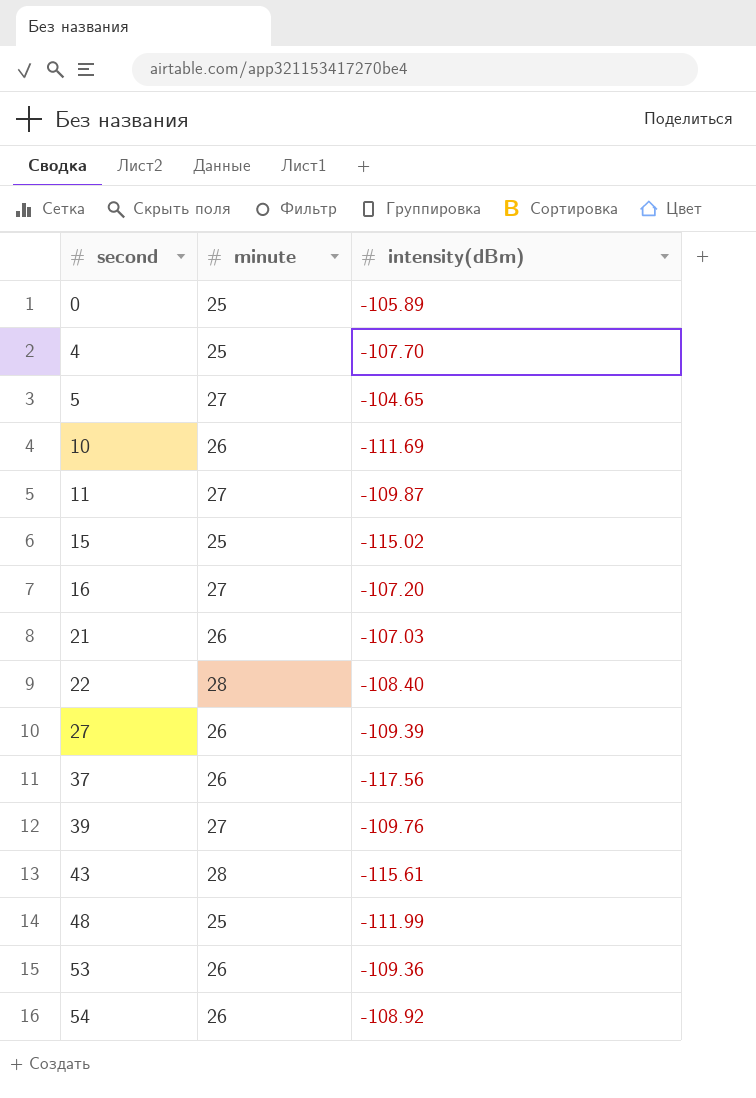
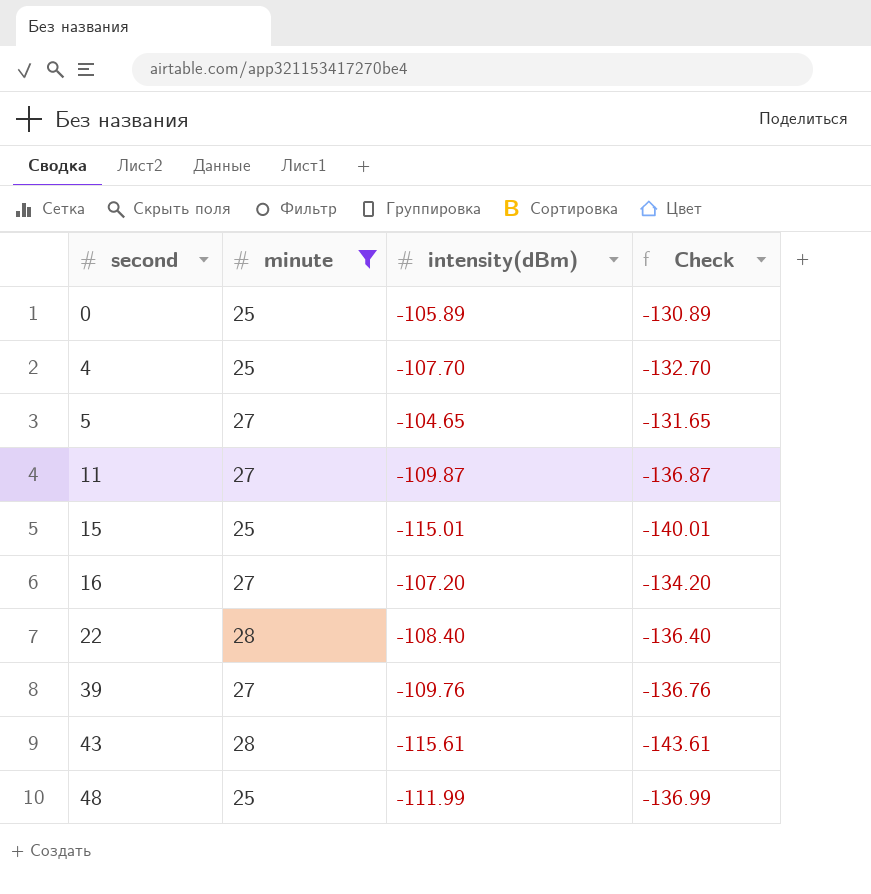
filter: none -> minute != 26
column Check | formula: none -> [intensity(dBm)] - [minute]
15 | intensity(dBm): -115.02 -> -115.01

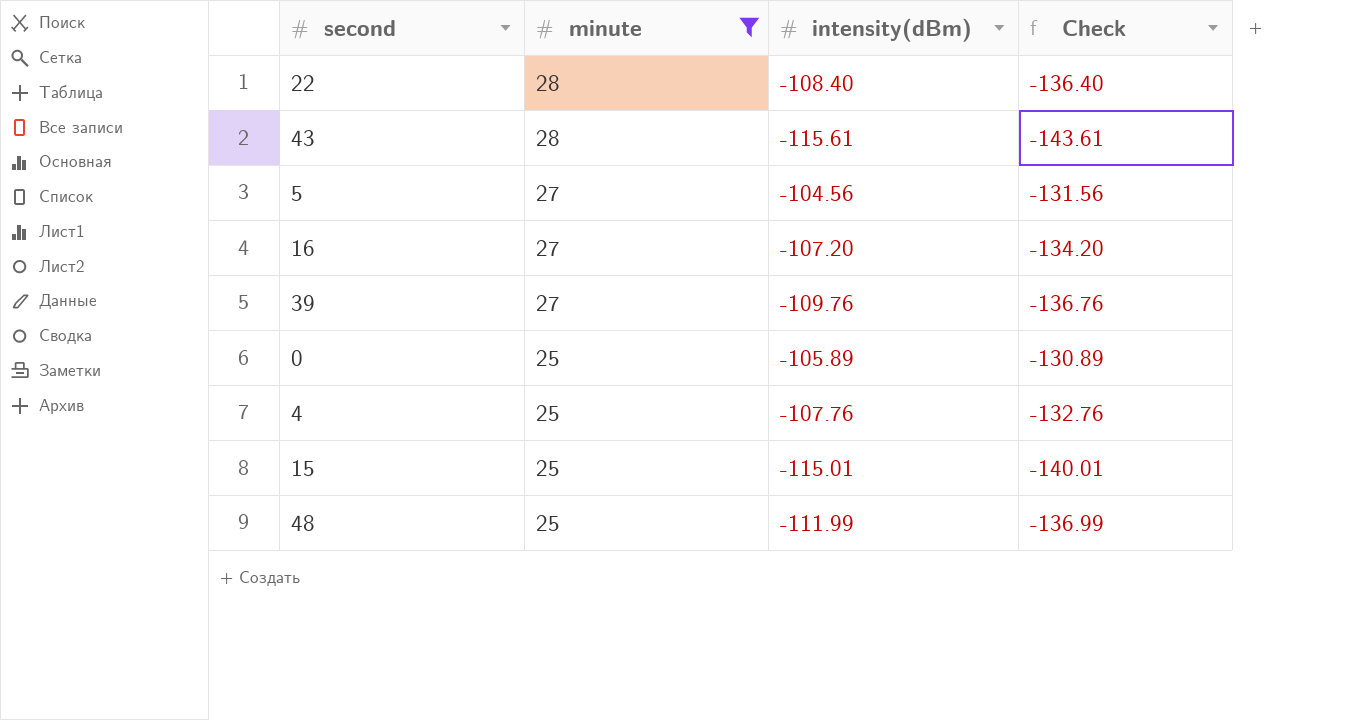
row order: second ascending -> minute descending
row 11: 27 | -109.87 | -136.87 -> none
5 | intensity(dBm): -104.65 -> -104.56
5 | Check: -131.65 -> -131.56
4 | intensity(dBm): -107.70 -> -107.76
4 | Check: -132.70 -> -132.76

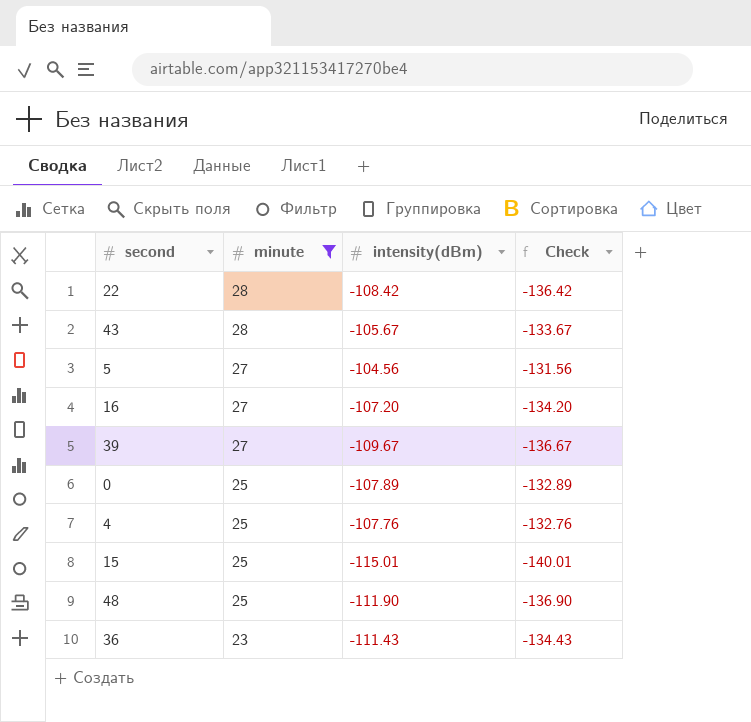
22 | intensity(dBm): -108.40 -> -108.42
22 | Check: -136.40 -> -136.42
43 | intensity(dBm): -115.61 -> -105.67
43 | Check: -143.61 -> -133.67
39 | intensity(dBm): -109.76 -> -109.67
39 | Check: -136.76 -> -136.67
0 | intensity(dBm): -105.89 -> -107.89
0 | Check: -130.89 -> -132.89
48 | intensity(dBm): -111.99 -> -111.90
48 | Check: -136.99 -> -136.90
row 36: none -> 23 | -111.43 | -134.43

